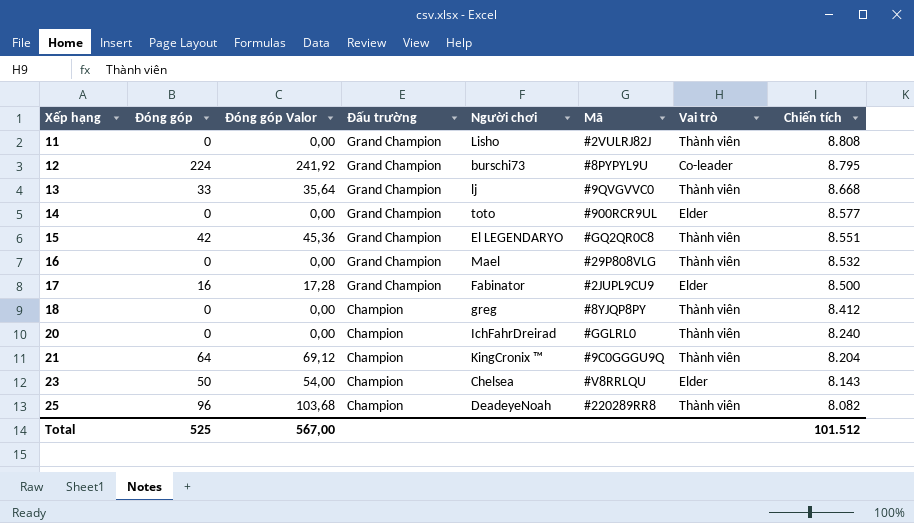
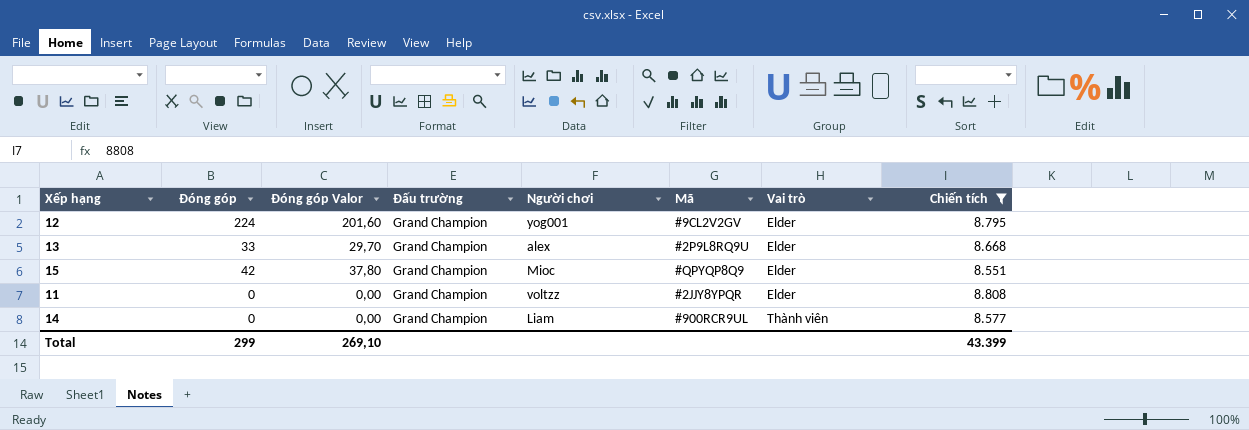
filter: none -> Chiến tích >= 8.551
row order: Xếp hạng ascending -> Vai trò ascending
column Đóng góp Valor | formula: [Đóng góp] * 1,08 -> [Đóng góp] * 0,9
12 | Người chơi: burschi73 -> yog001
12 | Mã: #8PYPYL9U -> #9CL2V2GV
12 | Vai trò: Co-leader -> Elder
13 | Người chơi: lj -> alex
13 | Mã: #9QVGVVC0 -> #2P9L8RQ9U
13 | Vai trò: Thành viên -> Elder
15 | Người chơi: El LEGENDARYO -> Mioc
15 | Mã: #GQ2QR0C8 -> #QPYQP8Q9
15 | Vai trò: Thành viên -> Elder
11 | Người chơi: Lisho -> voltzz
11 | Mã: #2VULRJ82J -> #2JJY8YPQR
11 | Vai trò: Thành viên -> Elder
14 | Người chơi: toto -> Liam
14 | Vai trò: Elder -> Thành viên
Total | Đóng góp: 525 -> 299
Total | Đóng góp Valor: 567,00 -> 269,10
Total | Chiến tích: 101.512 -> 43.399

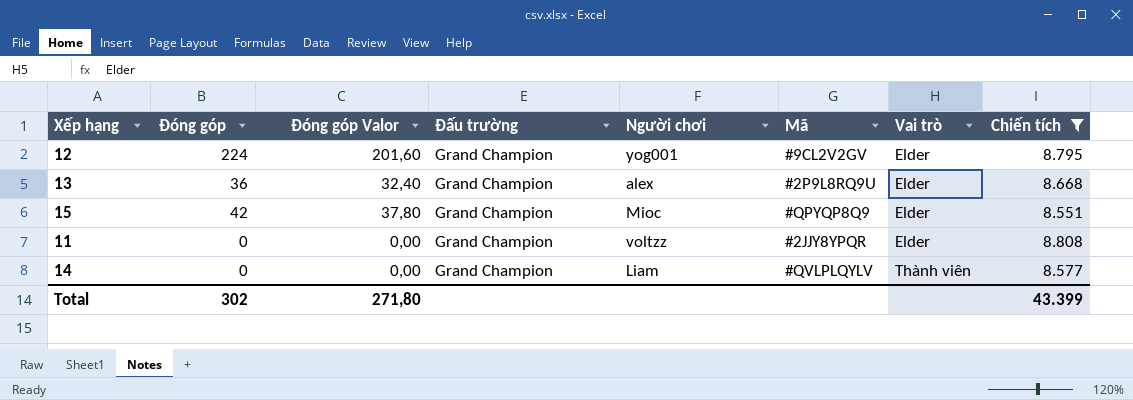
13 | Đóng góp: 33 -> 36
13 | Đóng góp Valor: 29,70 -> 32,40
14 | Mã: #900RCR9UL -> #QVLPLQYLV
Total | Đóng góp: 299 -> 302
Total | Đóng góp Valor: 269,10 -> 271,80

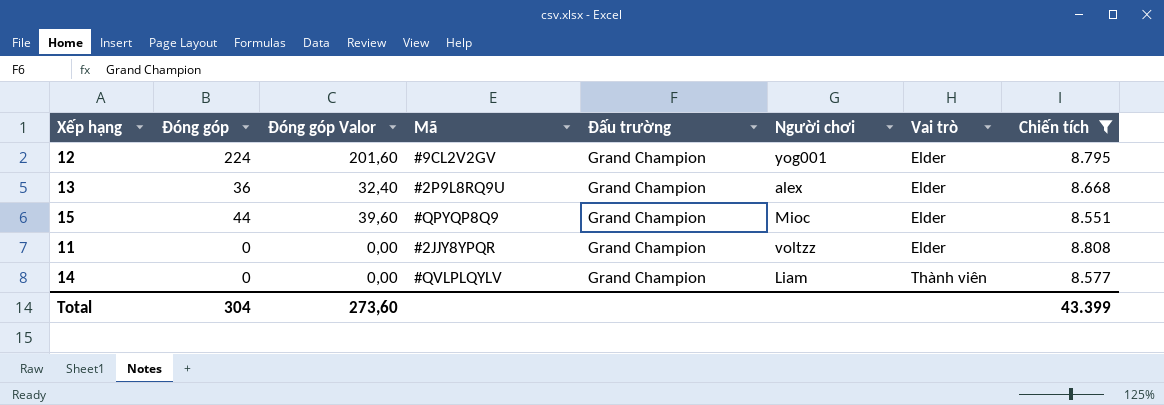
column Mã | position: 6 -> 4
15 | Đóng góp: 42 -> 44
15 | Đóng góp Valor: 37,80 -> 39,60
Total | Đóng góp: 302 -> 304
Total | Đóng góp Valor: 271,80 -> 273,60

